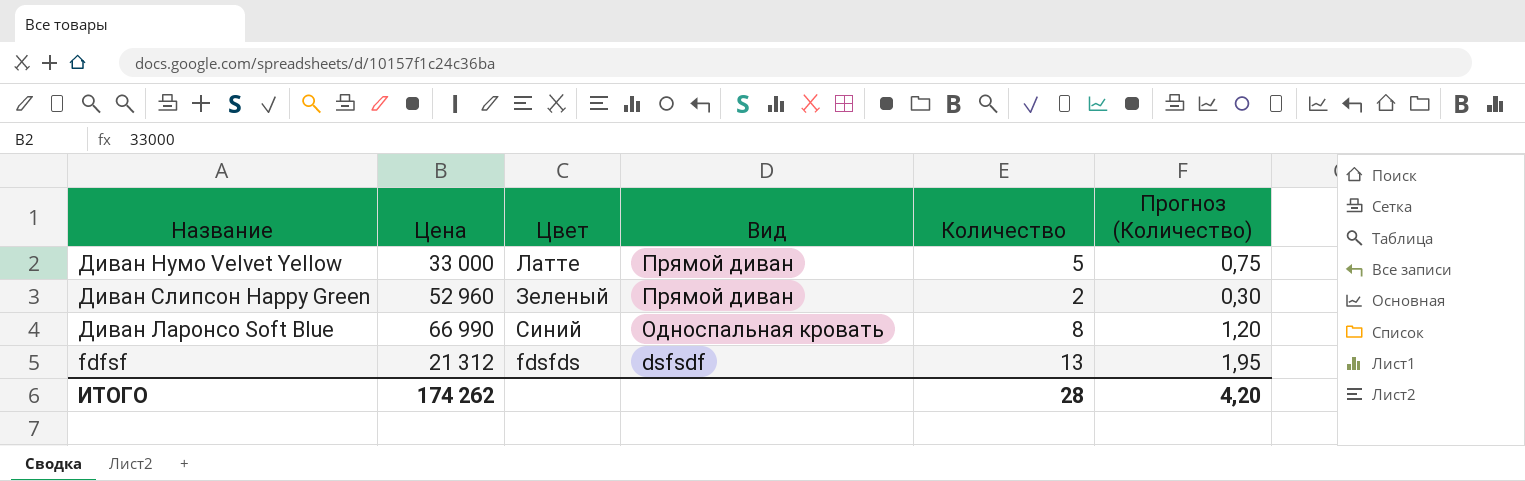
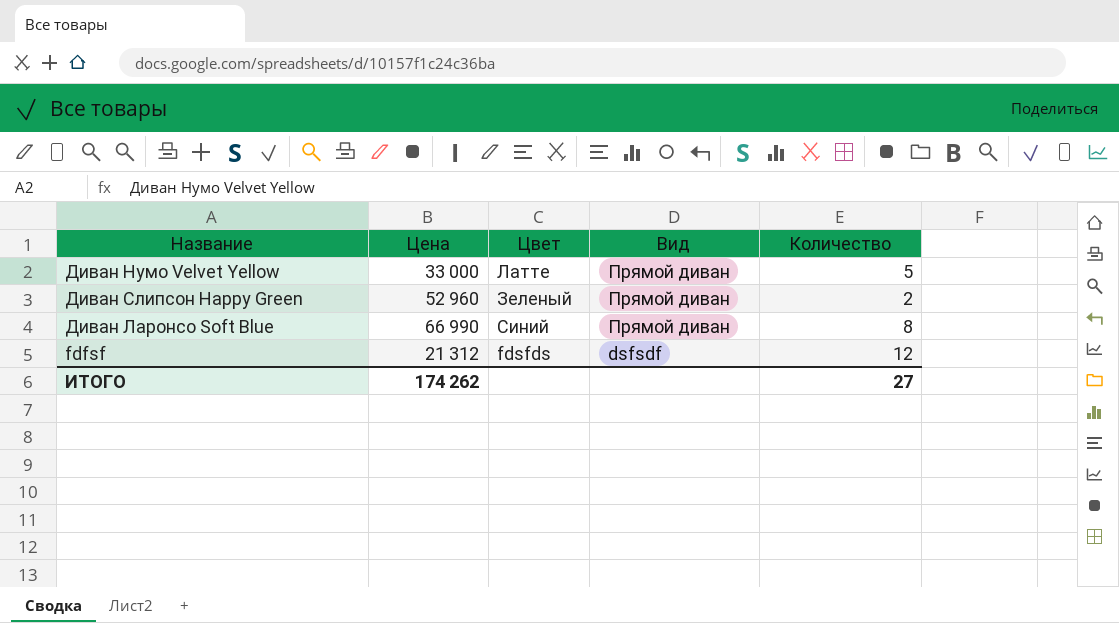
column Прогноз (Количество) | formula: [Количество] * 0,15 -> none
Диван Ларонсо Soft Blue | Вид: Односпальная кровать -> Прямой диван
fdfsf | Количество: 13 -> 12
ИТОГО | Количество: 28 -> 27

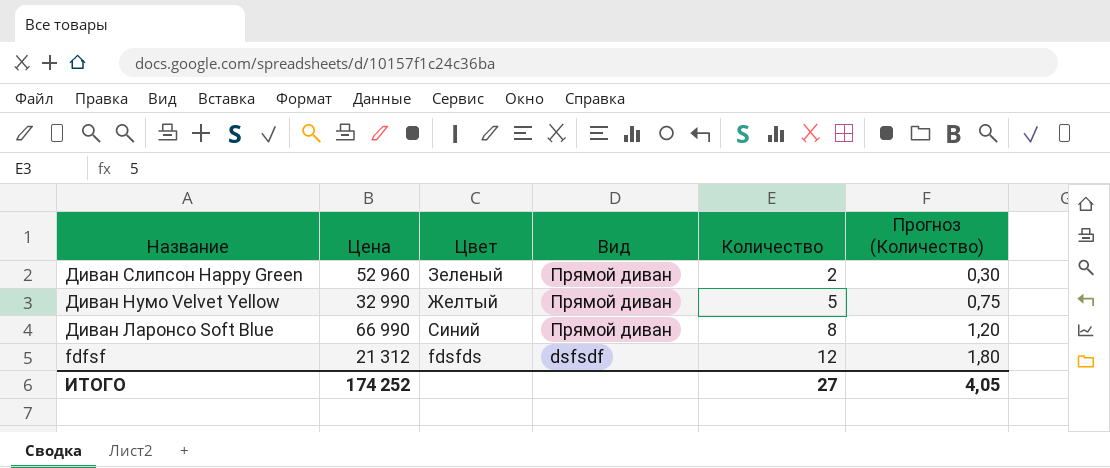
row order: Вид descending -> Название descending
column Прогноз (Количество) | formula: none -> [Количество] * 0,15
Диван Нумо Velvet Yellow | Цена: 33 000 -> 32 990
Диван Нумо Velvet Yellow | Цвет: Латте -> Желтый
ИТОГО | Цена: 174 262 -> 174 252

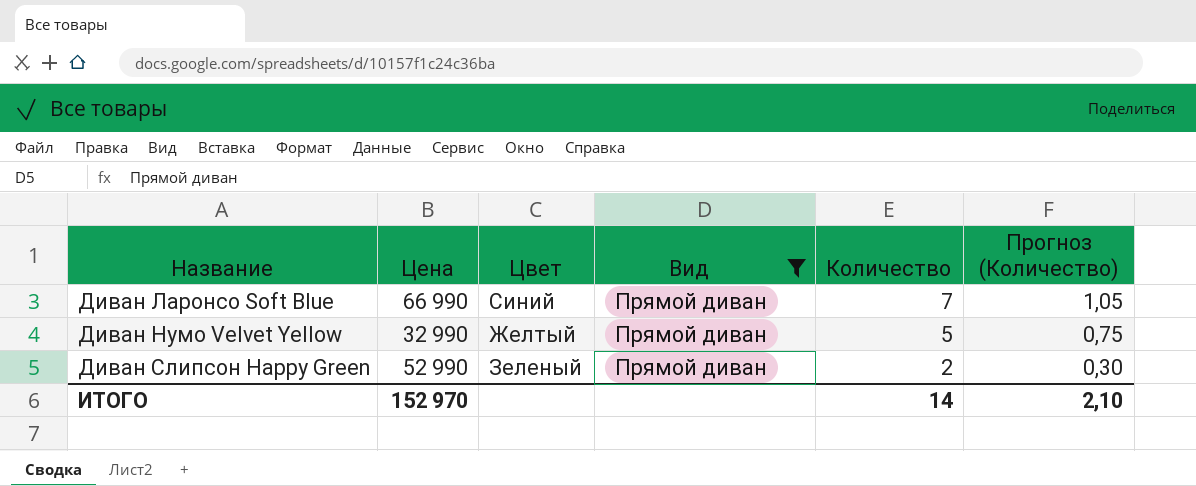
filter: none -> Вид = Прямой диван
row order: Название descending -> Название ascending
Диван Ларонсо Soft Blue | Количество: 8 -> 7
Диван Ларонсо Soft Blue | Прогноз (Количество): 1,20 -> 1,05
Диван Слипсон Happy Green | Цена: 52 960 -> 52 990
ИТОГО | Цена: 174 252 -> 152 970
ИТОГО | Количество: 27 -> 14
ИТОГО | Прогноз (Количество): 4,05 -> 2,10

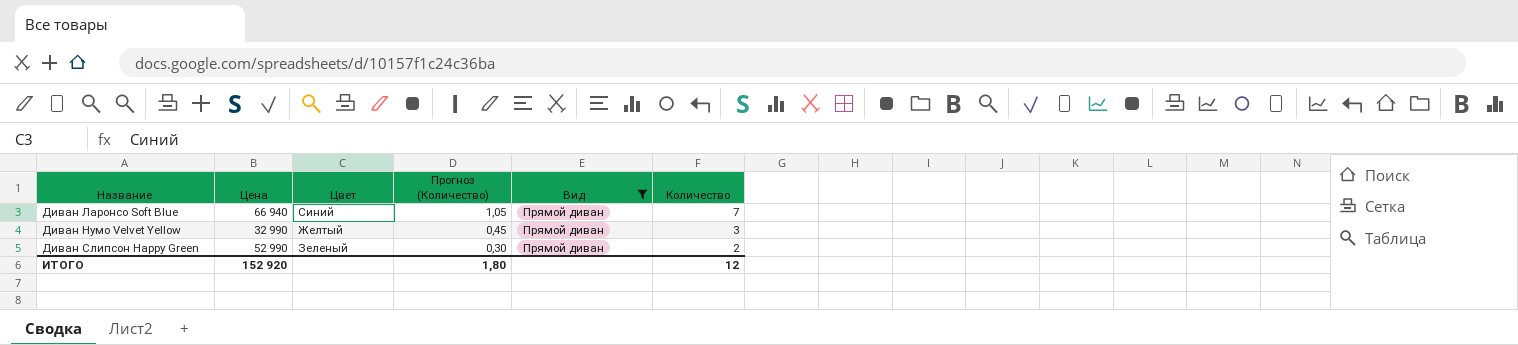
column Прогноз (Количество) | position: 6 -> 4
Диван Ларонсо Soft Blue | Цена: 66 990 -> 66 940
Диван Нумо Velvet Yellow | Прогноз (Количество): 0,75 -> 0,45
Диван Нумо Velvet Yellow | Количество: 5 -> 3
ИТОГО | Цена: 152 970 -> 152 920
ИТОГО | Прогноз (Количество): 2,10 -> 1,80
ИТОГО | Количество: 14 -> 12

